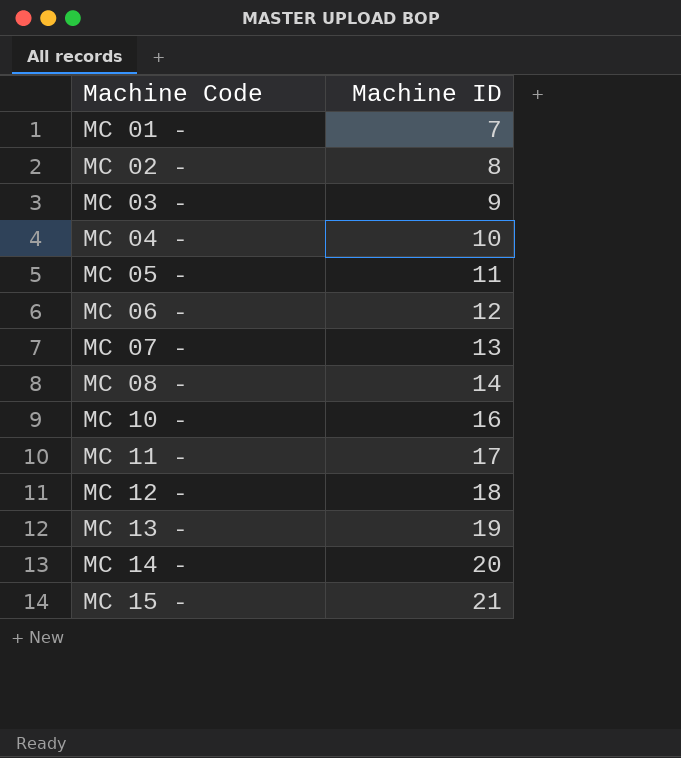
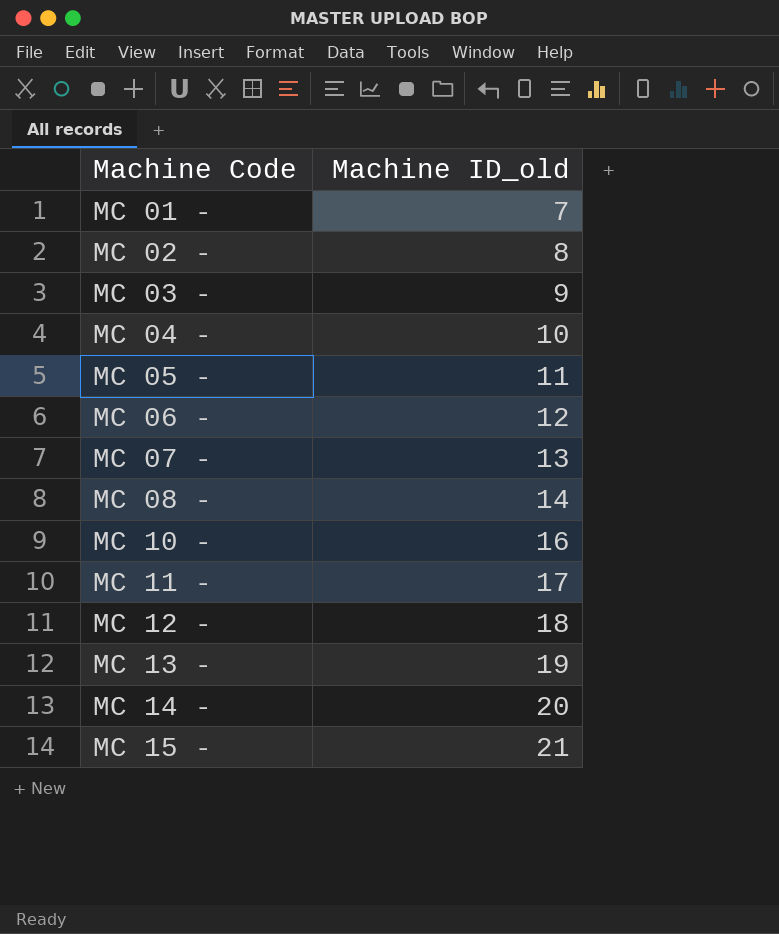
column name: Machine ID -> Machine ID_old

